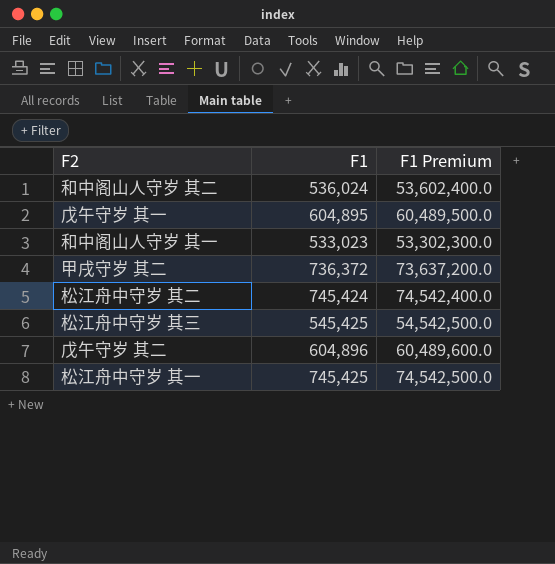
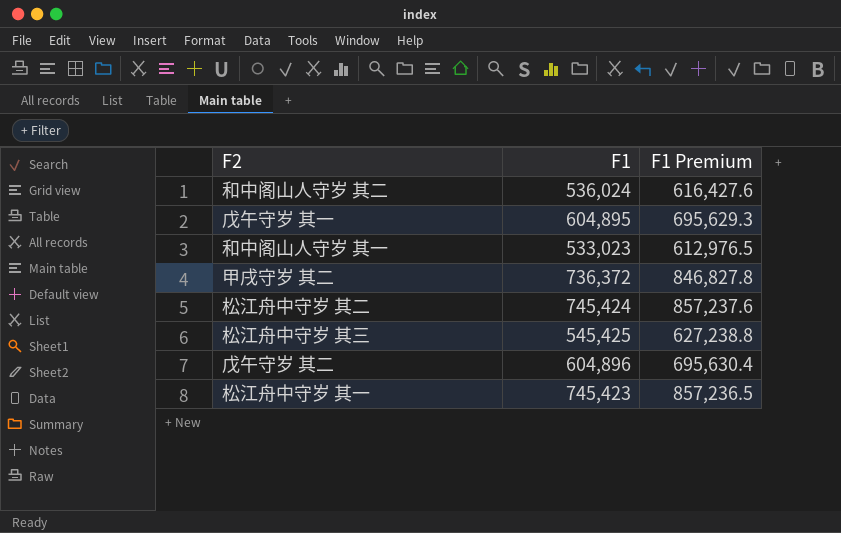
column F1 Premium | formula: [F1] * 100 -> [F1] * 1.15
松江舟中守岁 其一 | F1: 745,425 -> 745,423

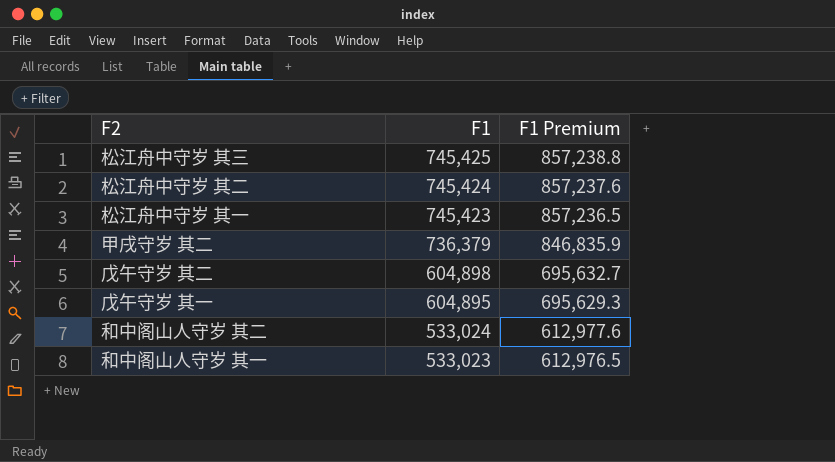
row order: none -> F1 descending
松江舟中守岁 其三 | F1: 545,425 -> 745,425
松江舟中守岁 其三 | F1 Premium: 627,238.8 -> 857,238.8
甲戌守岁 其二 | F1: 736,372 -> 736,379
甲戌守岁 其二 | F1 Premium: 846,827.8 -> 846,835.9
戊午守岁 其二 | F1: 604,896 -> 604,898
戊午守岁 其二 | F1 Premium: 695,630.4 -> 695,632.7
和中阁山人守岁 其二 | F1: 536,024 -> 533,024
和中阁山人守岁 其二 | F1 Premium: 616,427.6 -> 612,977.6

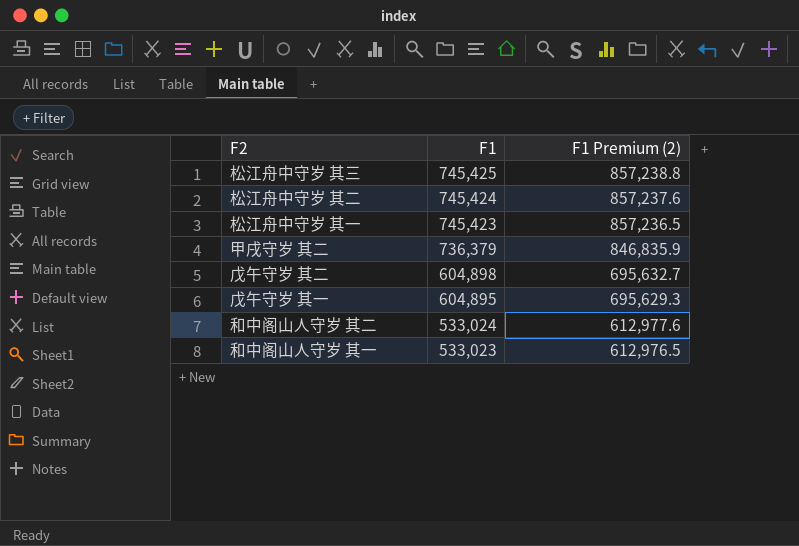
column name: F1 Premium -> F1 Premium (2)

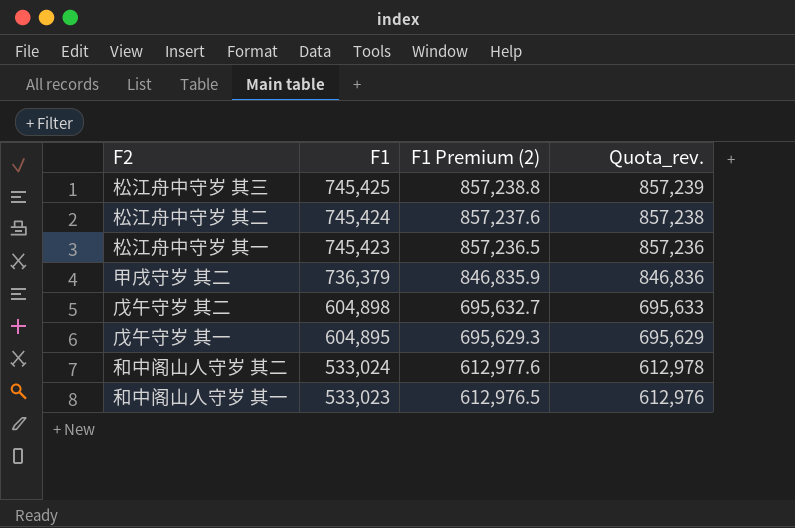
column Quota_rev. | formula: none -> [F1] * 1.15

